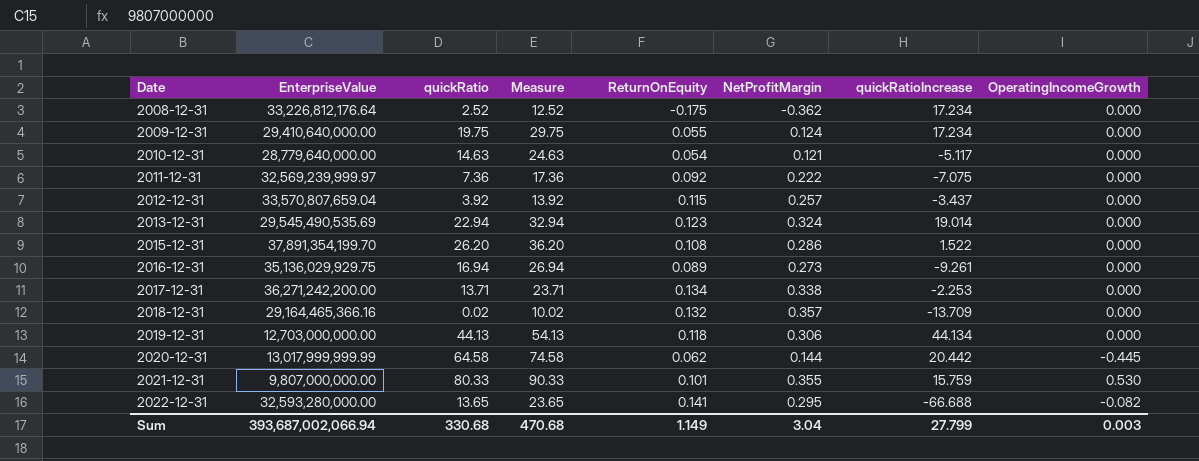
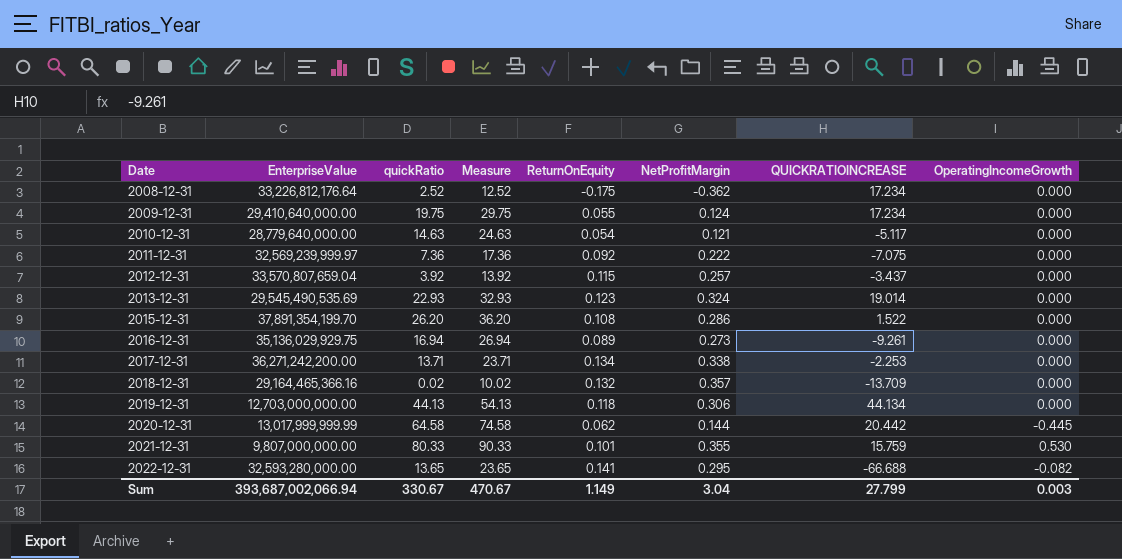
column name: quickRatioIncrease -> QUICKRATIOINCREASE
2013-12-31 | quickRatio: 22.94 -> 22.93
2013-12-31 | Measure: 32.94 -> 32.93
Sum | quickRatio: 330.68 -> 330.67
Sum | Measure: 470.68 -> 470.67

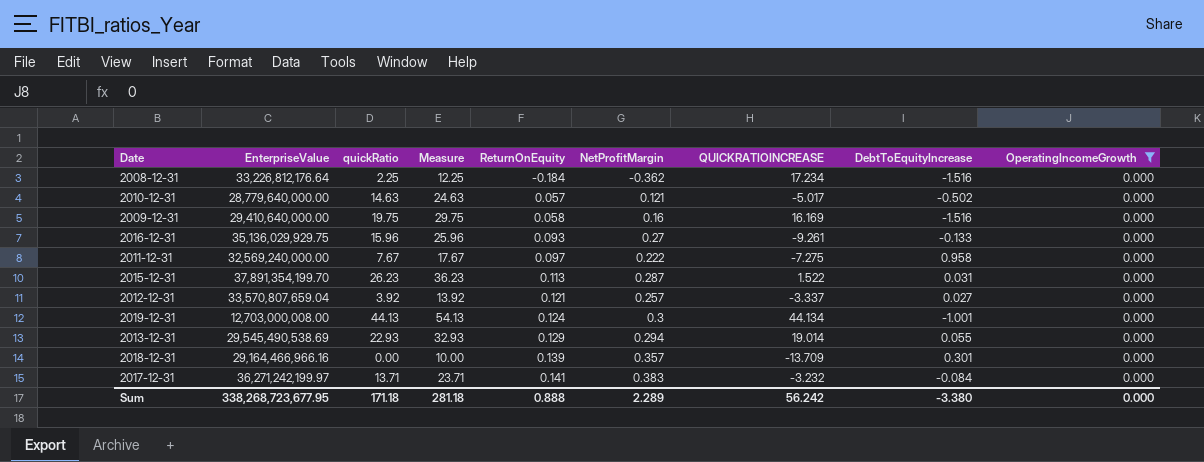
filter: none -> OperatingIncomeGrowth = 0.000
row order: Date ascending -> ReturnOnEquity ascending
column DebtToEquityIncrease | position: none -> 8
2008-12-31 | quickRatio: 2.52 -> 2.25
2008-12-31 | Measure: 12.52 -> 12.25
2008-12-31 | ReturnOnEquity: -0.175 -> -0.184
2010-12-31 | ReturnOnEquity: 0.054 -> 0.057
2010-12-31 | QUICKRATIOINCREASE: -5.117 -> -5.017
2009-12-31 | ReturnOnEquity: 0.055 -> 0.058
2009-12-31 | NetProfitMargin: 0.124 -> 0.16
2009-12-31 | QUICKRATIOINCREASE: 17.234 -> 16.169
2016-12-31 | quickRatio: 16.94 -> 15.96
2016-12-31 | Measure: 26.94 -> 25.96
2016-12-31 | ReturnOnEquity: 0.089 -> 0.093
2016-12-31 | NetProfitMargin: 0.273 -> 0.27
2011-12-31 | EnterpriseValue: 32,569,239,999.97 -> 32,569,240,000.00
2011-12-31 | quickRatio: 7.36 -> 7.67
2011-12-31 | Measure: 17.36 -> 17.67
2011-12-31 | ReturnOnEquity: 0.092 -> 0.097
2011-12-31 | QUICKRATIOINCREASE: -7.075 -> -7.275
2015-12-31 | quickRatio: 26.20 -> 26.23
2015-12-31 | Measure: 36.20 -> 36.23
2015-12-31 | ReturnOnEquity: 0.108 -> 0.113
2015-12-31 | NetProfitMargin: 0.286 -> 0.287
2012-12-31 | ReturnOnEquity: 0.115 -> 0.121
2012-12-31 | QUICKRATIOINCREASE: -3.437 -> -3.337
2019-12-31 | EnterpriseValue: 12,703,000,000.00 -> 12,703,000,008.00
2019-12-31 | ReturnOnEquity: 0.118 -> 0.124
2019-12-31 | NetProfitMargin: 0.306 -> 0.3
2013-12-31 | EnterpriseValue: 29,545,490,535.69 -> 29,545,490,538.69
2013-12-31 | ReturnOnEquity: 0.123 -> 0.129
2013-12-31 | NetProfitMargin: 0.324 -> 0.294
2018-12-31 | EnterpriseValue: 29,164,465,366.16 -> 29,164,466,966.16
2018-12-31 | quickRatio: 0.02 -> 0.00
2018-12-31 | Measure: 10.02 -> 10.00
2018-12-31 | ReturnOnEquity: 0.132 -> 0.139
2017-12-31 | EnterpriseValue: 36,271,242,200.00 -> 36,271,242,199.97
2017-12-31 | ReturnOnEquity: 0.134 -> 0.141
2017-12-31 | NetProfitMargin: 0.338 -> 0.383
2017-12-31 | QUICKRATIOINCREASE: -2.253 -> -3.232
Sum | EnterpriseValue: 393,687,002,066.94 -> 338,268,723,677.95
Sum | quickRatio: 330.67 -> 171.18
Sum | Measure: 470.67 -> 281.18
Sum | ReturnOnEquity: 1.149 -> 0.888
Sum | NetProfitMargin: 3.04 -> 2.289
Sum | QUICKRATIOINCREASE: 27.799 -> 56.242
Sum | OperatingIncomeGrowth: 0.003 -> 0.000

